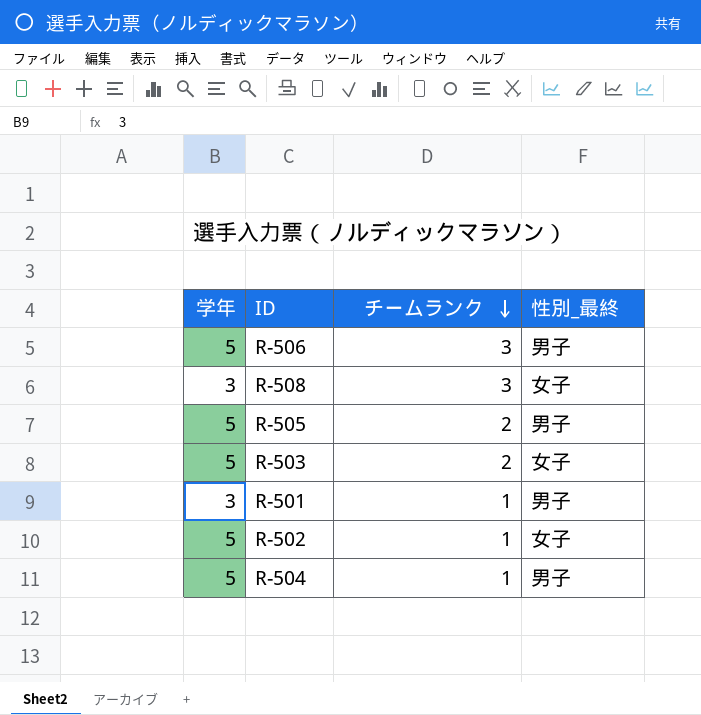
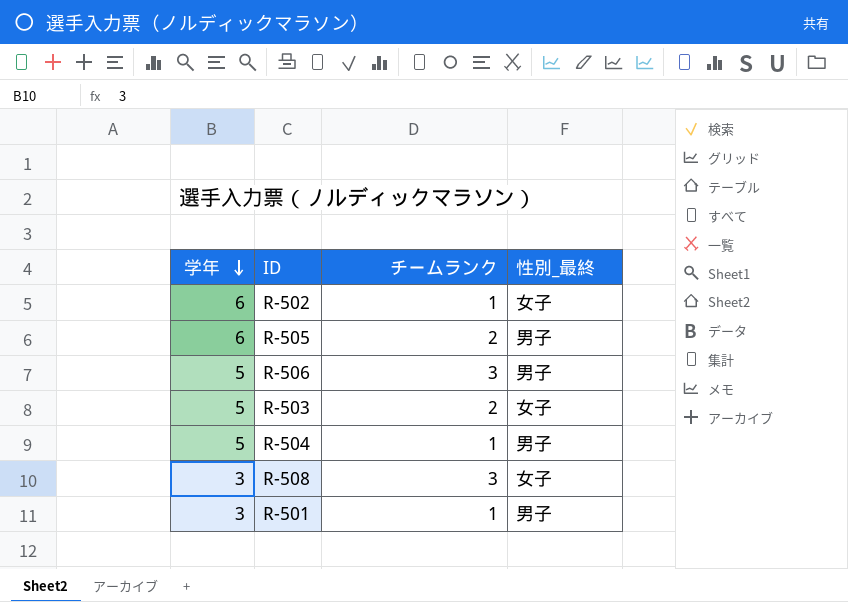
row order: チームランク descending -> 学年 descending
R-502 | 学年: 5 -> 6
R-505 | 学年: 5 -> 6

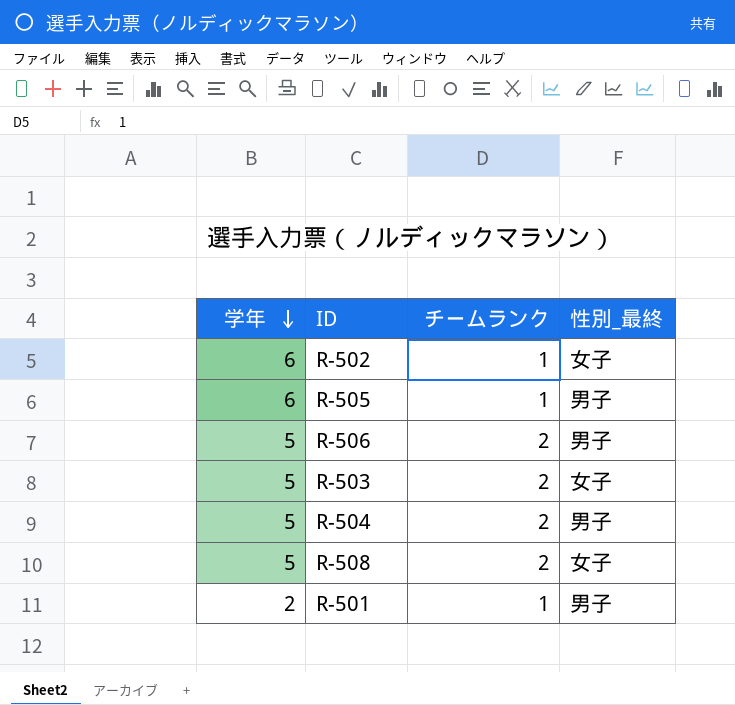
R-505 | チームランク: 2 -> 1
R-506 | チームランク: 3 -> 2
R-504 | チームランク: 1 -> 2
R-508 | 学年: 3 -> 5
R-508 | チームランク: 3 -> 2
R-501 | 学年: 3 -> 2

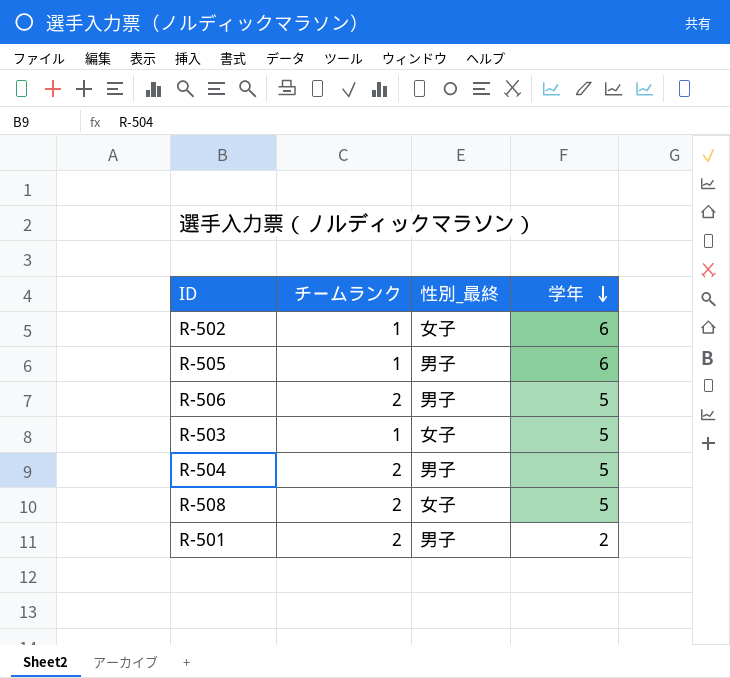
column 学年 | position: 1 -> 4
R-503 | チームランク: 2 -> 1
R-501 | チームランク: 1 -> 2

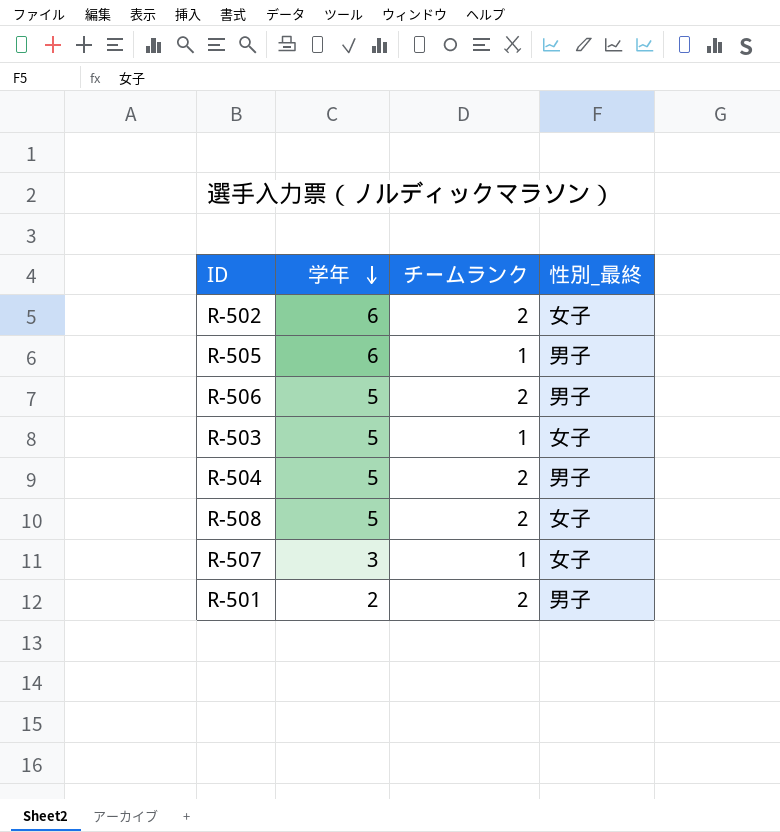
column 学年 | position: 4 -> 2
R-502 | チームランク: 1 -> 2
row R-507: none -> 3 | 1 | 女子

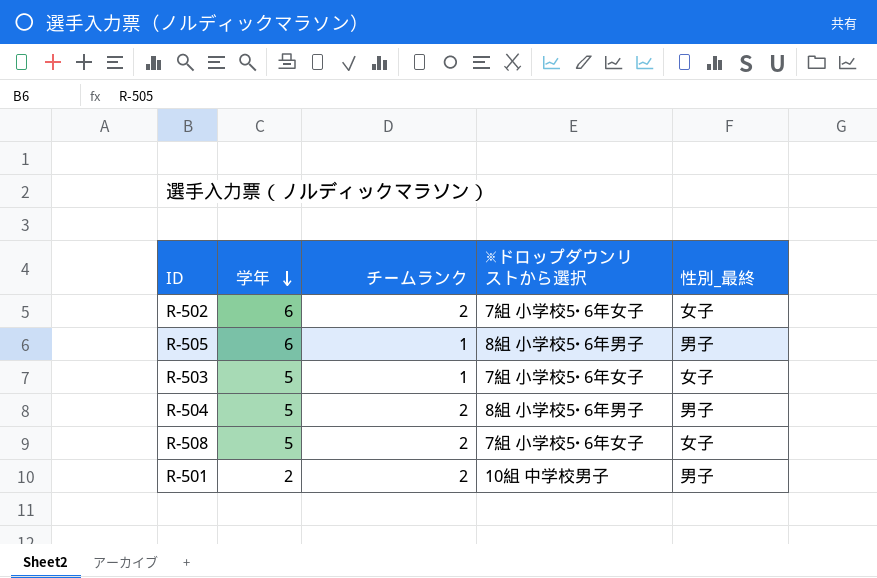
column ※ドロップダウンリストから選択 | position: none -> 4
row R-506: 5 | 2 | 男子 -> none
row R-507: 3 | 1 | 女子 -> none

